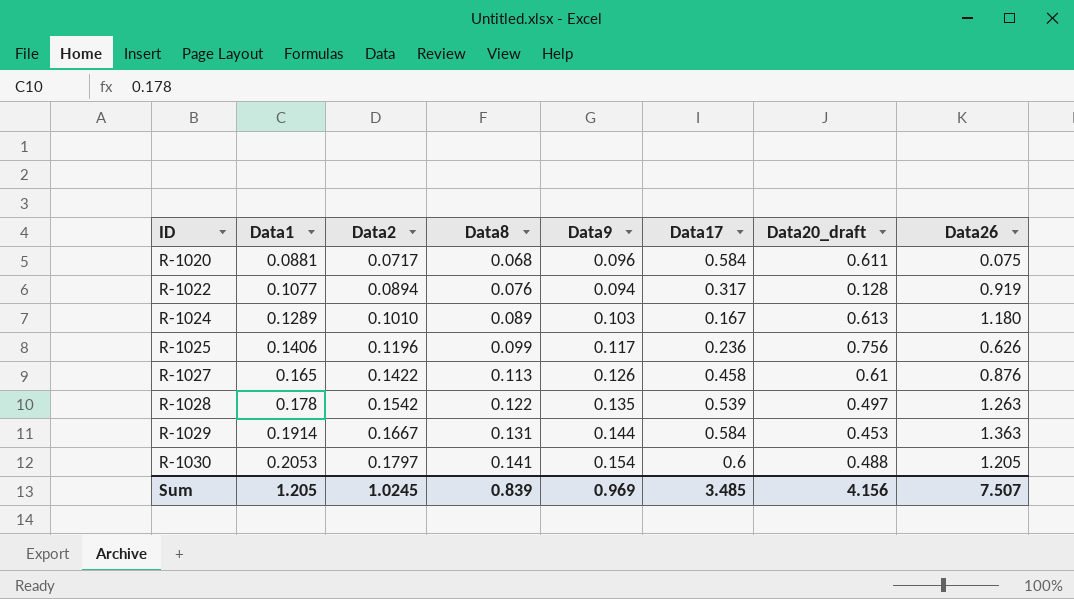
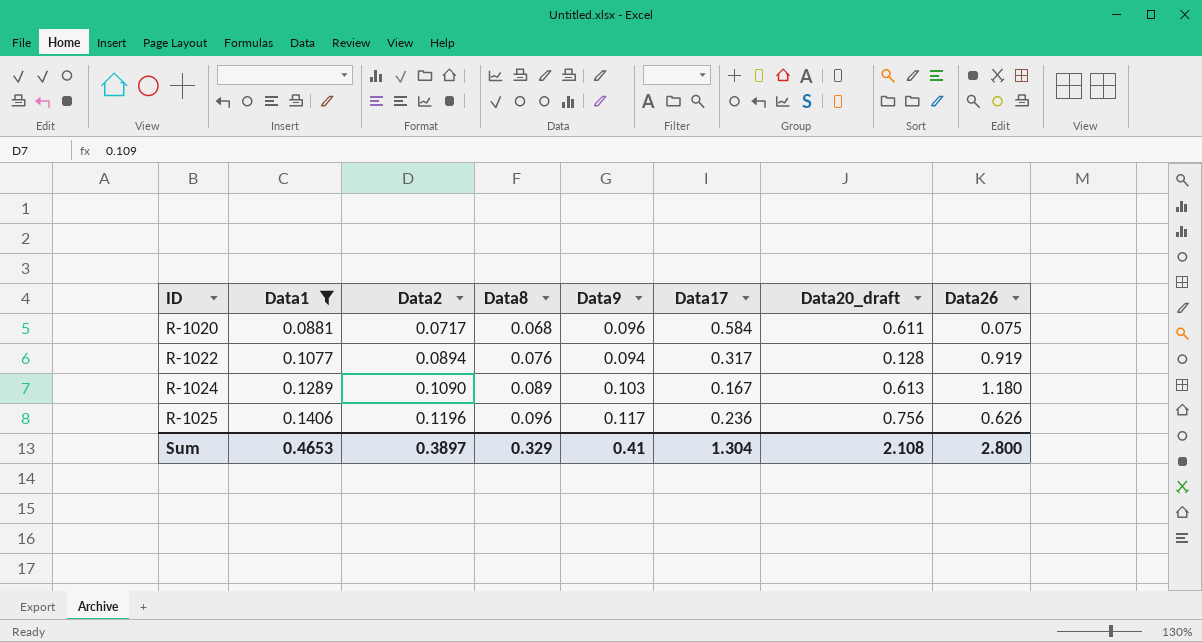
filter: none -> Data1 <= 0.1406
R-1024 | Data2: 0.1010 -> 0.1090
R-1025 | Data8: 0.099 -> 0.096
Sum | Data1: 1.205 -> 0.4653
Sum | Data2: 1.0245 -> 0.3897
Sum | Data8: 0.839 -> 0.329
Sum | Data9: 0.969 -> 0.41
Sum | Data17: 3.485 -> 1.304
Sum | Data20_draft: 4.156 -> 2.108
Sum | Data26: 7.507 -> 2.800

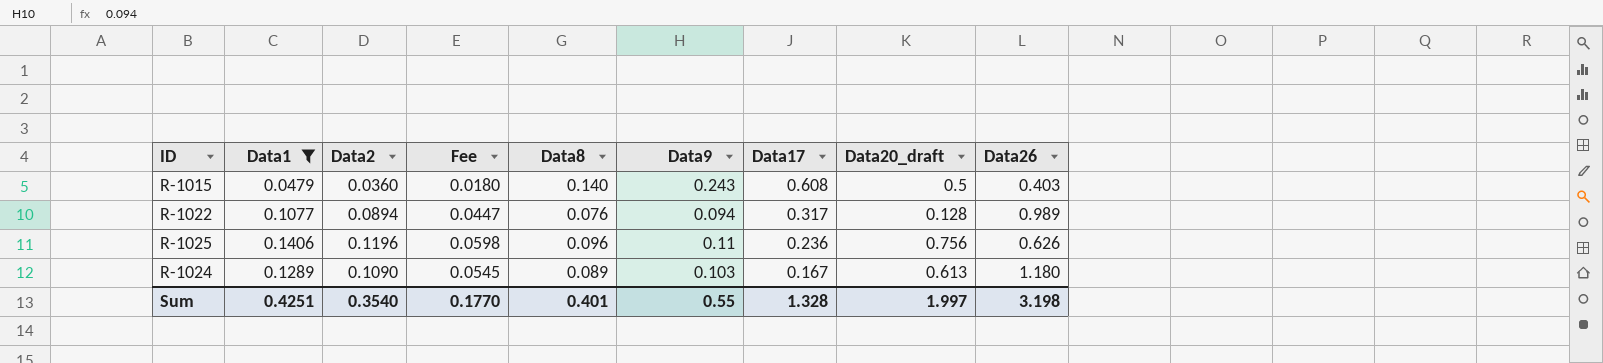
row order: ID ascending -> Data17 descending
column Fee | formula: none -> [Data2] * 0.5
row R-1020: 0.0881 | 0.0717 | 0.068 | 0.096 | 0.584 | 0.611 | 0.075 -> none
row R-1015: none -> 0.0479 | 0.0360 | 0.0180 | 0.140 | 0.243 | 0.608 | 0.5 | 0.403
R-1022 | Data26: 0.919 -> 0.989
R-1025 | Data9: 0.117 -> 0.11
Sum | Data1: 0.4653 -> 0.4251
Sum | Data2: 0.3897 -> 0.3540
Sum | Data8: 0.329 -> 0.401
Sum | Data9: 0.41 -> 0.55
Sum | Data17: 1.304 -> 1.328
Sum | Data20_draft: 2.108 -> 1.997
Sum | Data26: 2.800 -> 3.198

